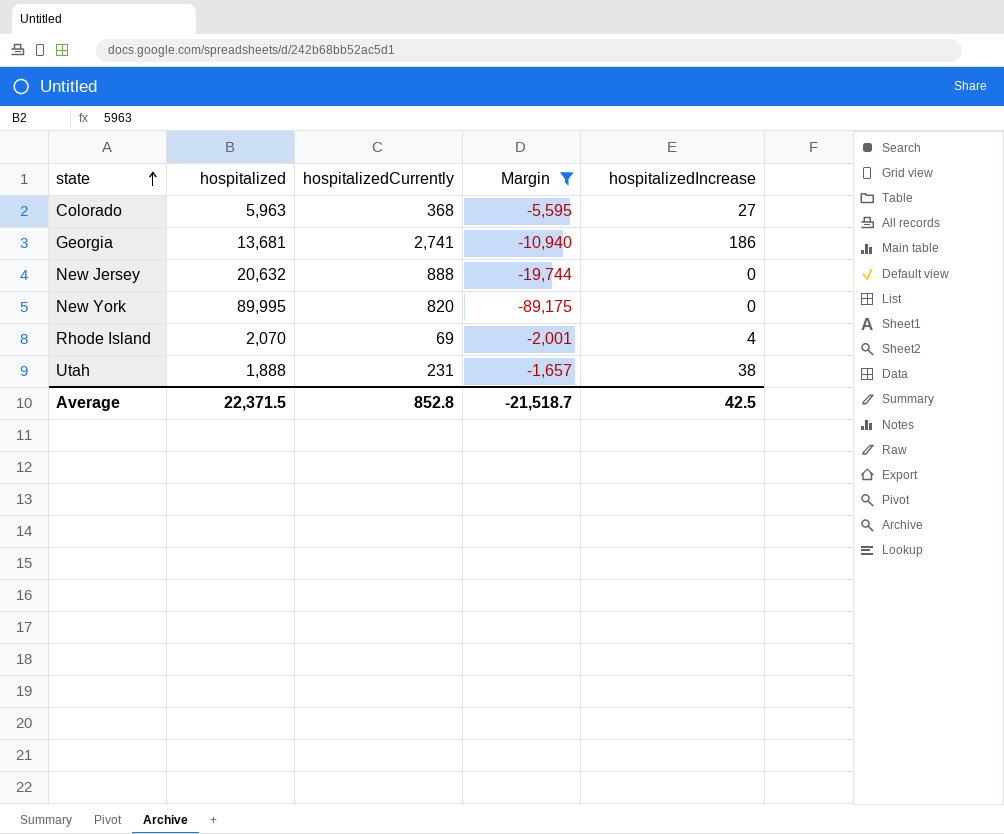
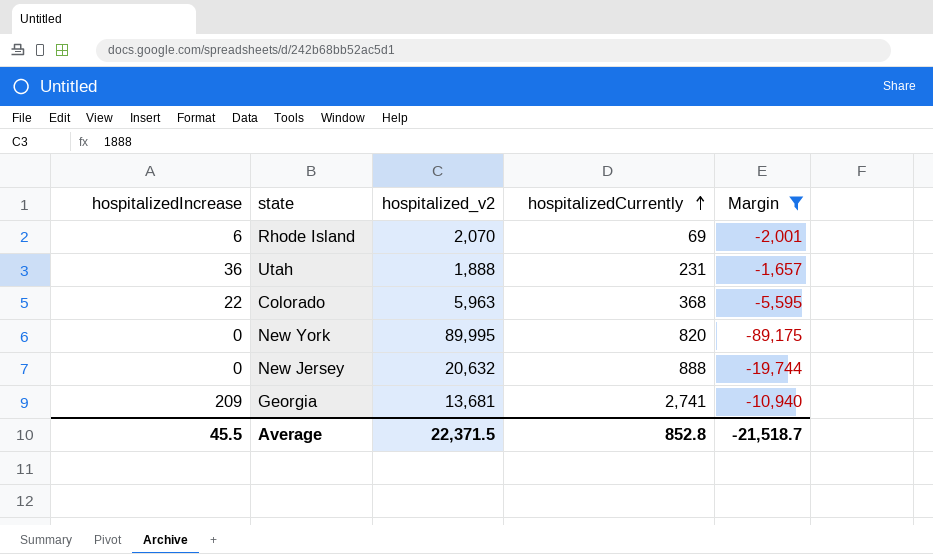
row order: state ascending -> hospitalizedCurrently ascending
column hospitalizedIncrease | position: 5 -> 1
column name: hospitalized -> hospitalized_v2
Rhode Island | hospitalizedIncrease: 4 -> 6
Utah | hospitalizedIncrease: 38 -> 36
Colorado | hospitalizedIncrease: 27 -> 22
Georgia | hospitalizedIncrease: 186 -> 209
Average | hospitalizedIncrease: 42.5 -> 45.5

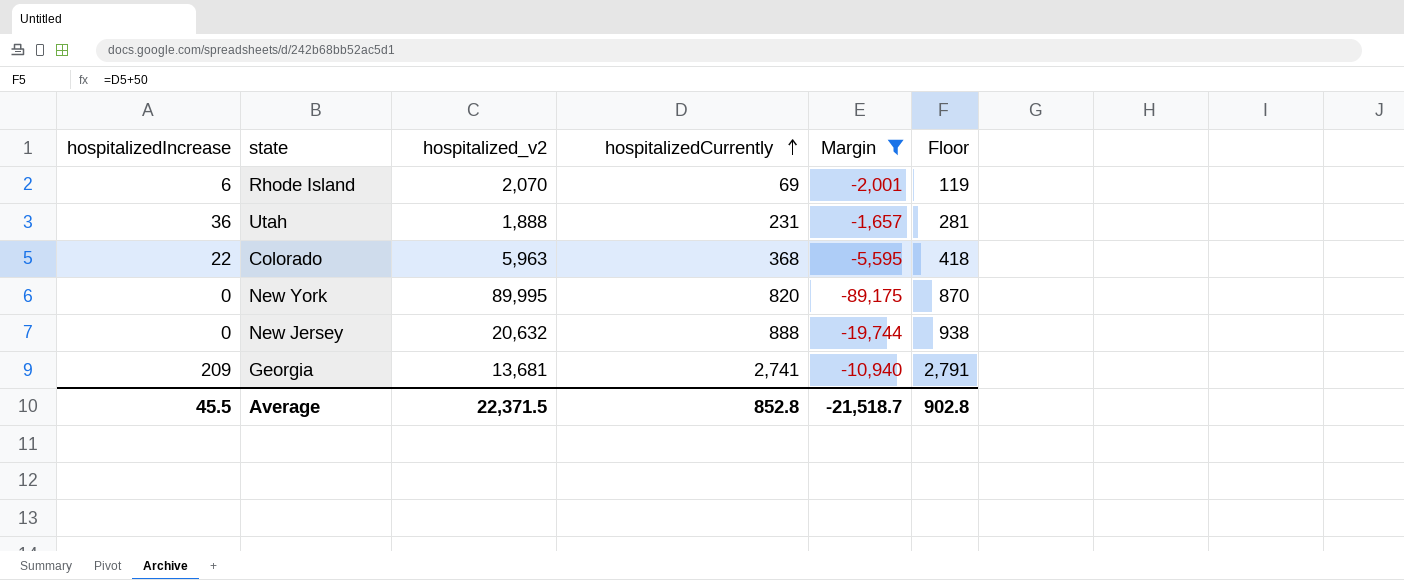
column Floor | formula: none -> [hospitalizedCurrently] + 50

